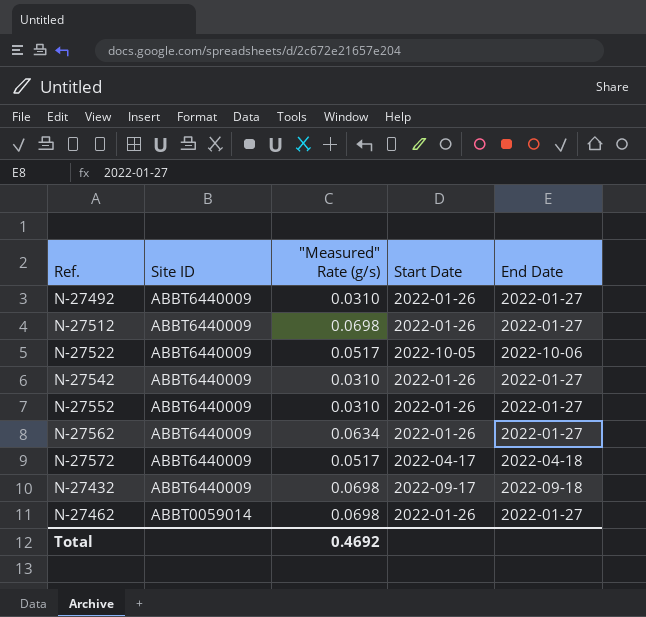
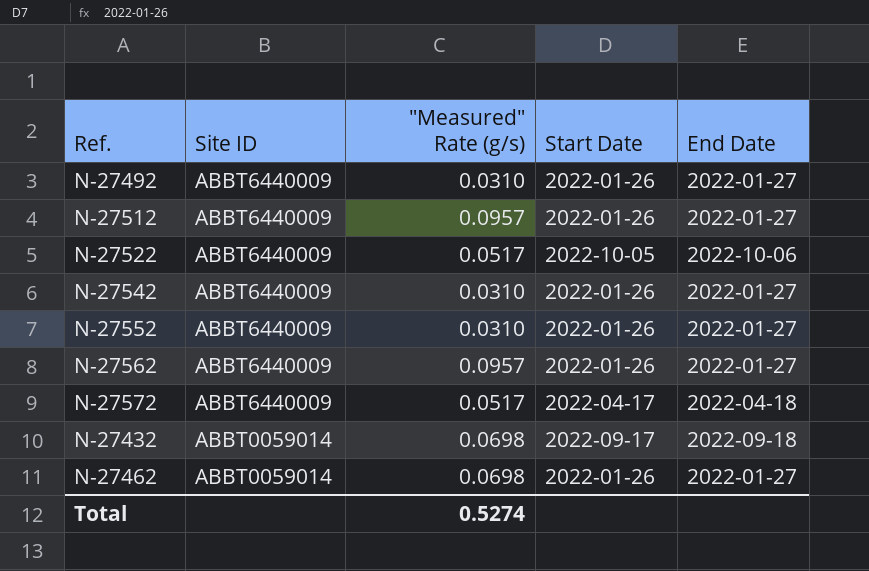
N-27512 | "Measured" Rate (g/s): 0.0698 -> 0.0957
N-27562 | "Measured" Rate (g/s): 0.0634 -> 0.0957
N-27432 | Site ID: ABBT6440009 -> ABBT0059014
Total | "Measured" Rate (g/s): 0.4692 -> 0.5274

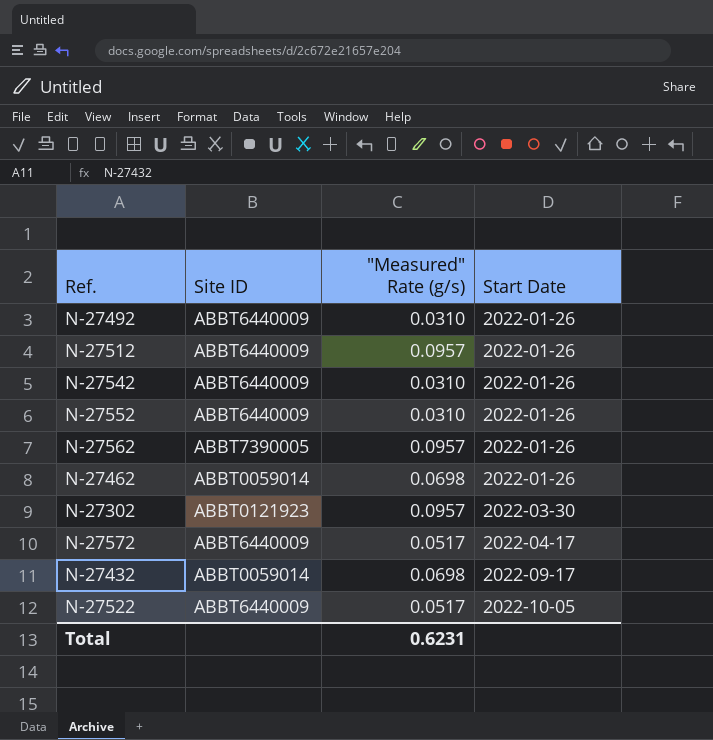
row order: Site ID descending -> Start Date ascending
column End Date | position: 5 -> none
N-27562 | Site ID: ABBT6440009 -> ABBT7390005
row N-27302: none -> ABBT0121923 | 0.0957 | 2022-03-30
Total | "Measured" Rate (g/s): 0.5274 -> 0.6231

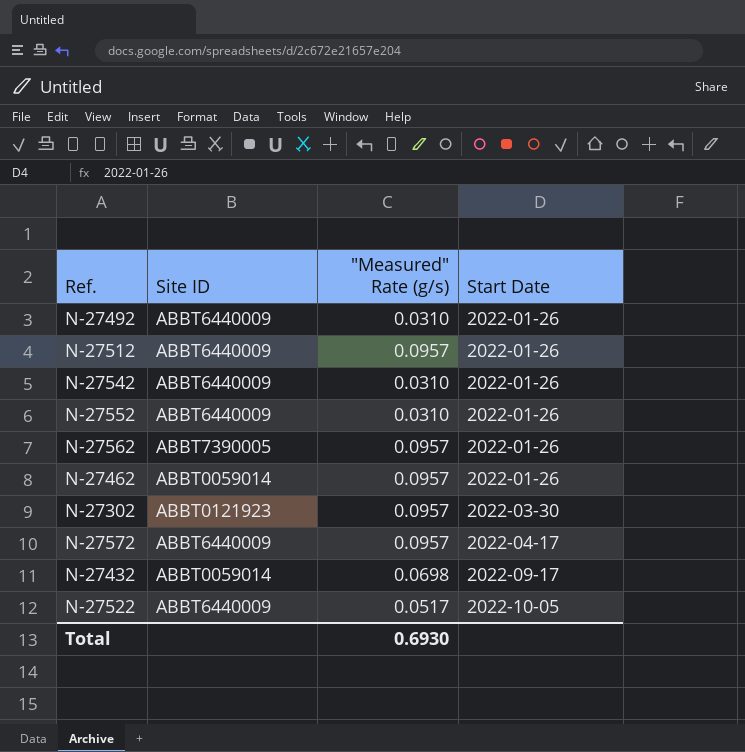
N-27462 | "Measured" Rate (g/s): 0.0698 -> 0.0957
N-27572 | "Measured" Rate (g/s): 0.0517 -> 0.0957
Total | "Measured" Rate (g/s): 0.6231 -> 0.6930

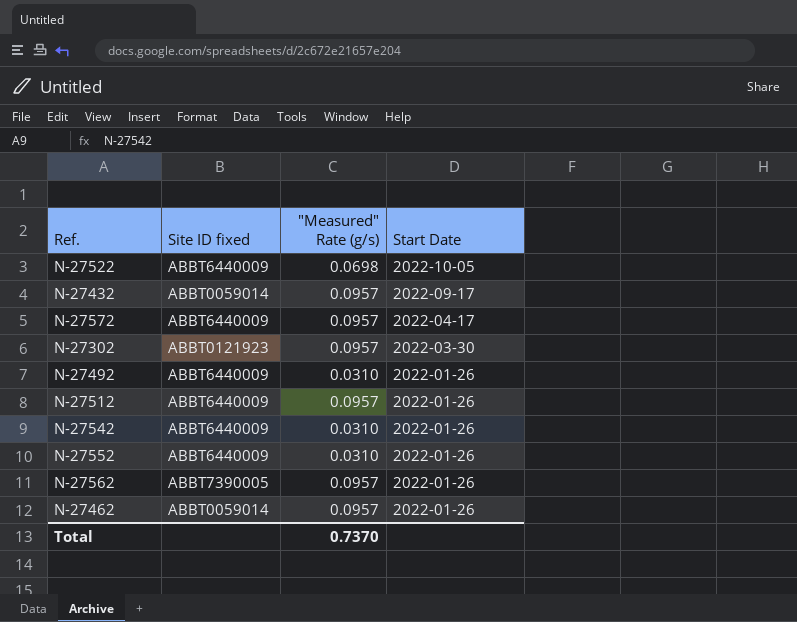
row order: Start Date ascending -> Start Date descending
column name: Site ID -> Site ID fixed
N-27522 | "Measured" Rate (g/s): 0.0517 -> 0.0698
N-27432 | "Measured" Rate (g/s): 0.0698 -> 0.0957
Total | "Measured" Rate (g/s): 0.6930 -> 0.7370

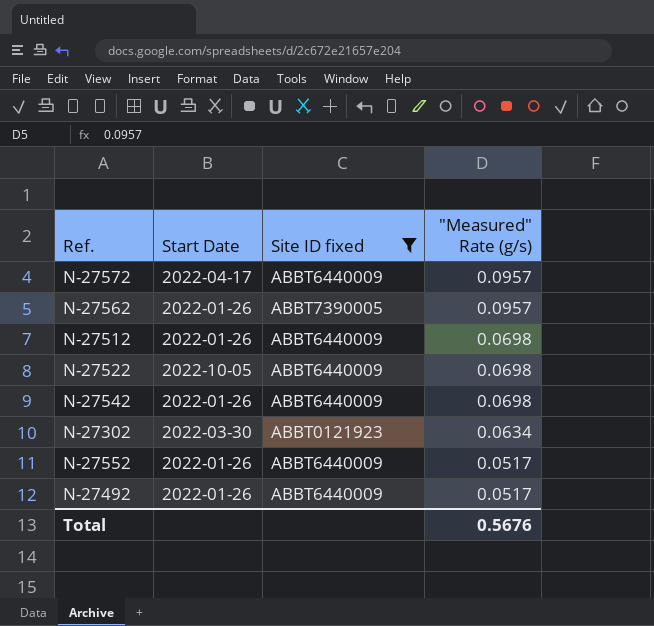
filter: none -> Site ID fixed != ABBT0059014
row order: Start Date descending -> "Measured" Rate (g/s) descending
column Start Date | position: 4 -> 2
N-27512 | "Measured" Rate (g/s): 0.0957 -> 0.0698
N-27542 | "Measured" Rate (g/s): 0.0310 -> 0.0698
N-27302 | "Measured" Rate (g/s): 0.0957 -> 0.0634
N-27552 | "Measured" Rate (g/s): 0.0310 -> 0.0517
N-27492 | "Measured" Rate (g/s): 0.0310 -> 0.0517
Total | "Measured" Rate (g/s): 0.7370 -> 0.5676

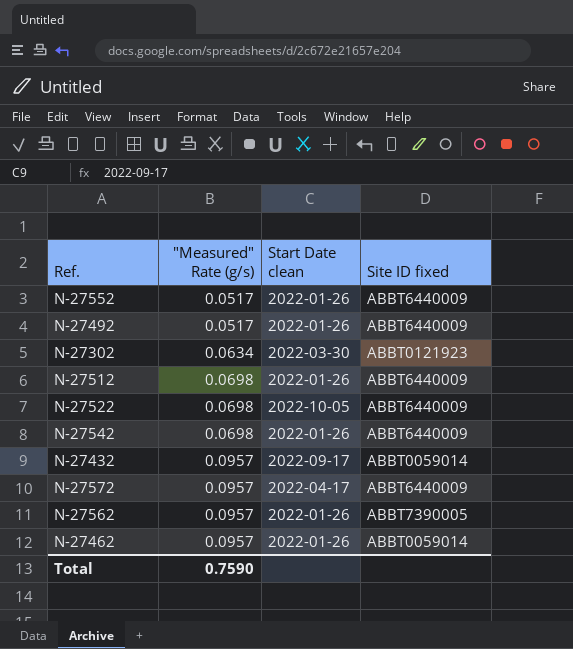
filter: Site ID fixed != ABBT0059014 -> none
row order: "Measured" Rate (g/s) descending -> "Measured" Rate (g/s) ascending
column "Measured" Rate (g/s) | position: 4 -> 2
column name: Start Date -> Start Date clean
Total | "Measured" Rate (g/s): 0.5676 -> 0.7590

